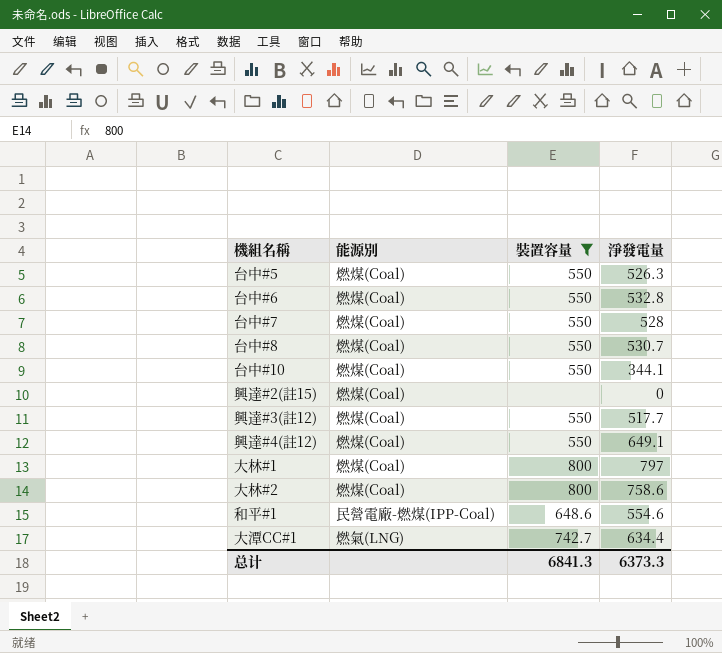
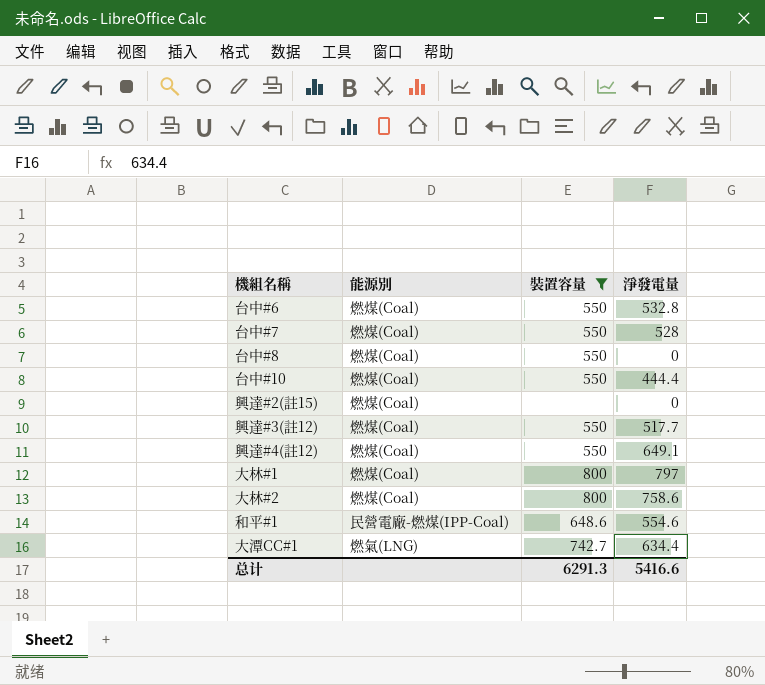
row 台中#5: 燃煤(Coal) | 550 | 526.3 -> none
台中#8 | 淨發電量: 530.7 -> 0
台中#10 | 淨發電量: 344.1 -> 444.4
总计 | 裝置容量: 6841.3 -> 6291.3
总计 | 淨發電量: 6373.3 -> 5416.6

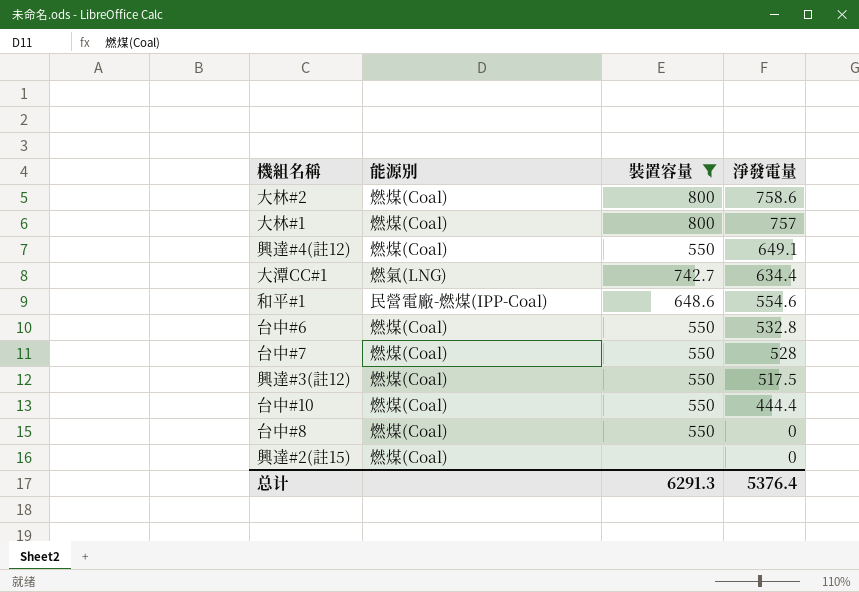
row order: none -> 淨發電量 descending
大林#1 | 淨發電量: 797 -> 757
興達#3(註12) | 淨發電量: 517.7 -> 517.5
总计 | 淨發電量: 5416.6 -> 5376.4

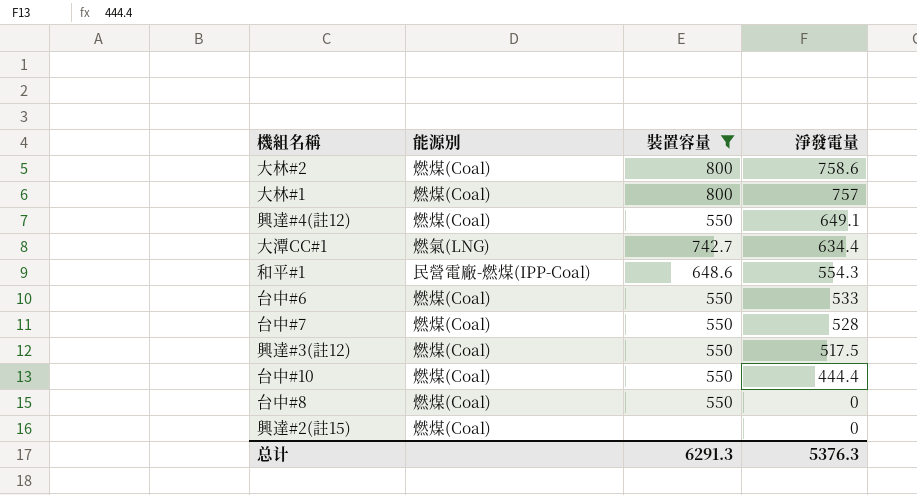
和平#1 | 淨發電量: 554.6 -> 554.3
台中#6 | 淨發電量: 532.8 -> 533
总计 | 淨發電量: 5376.4 -> 5376.3

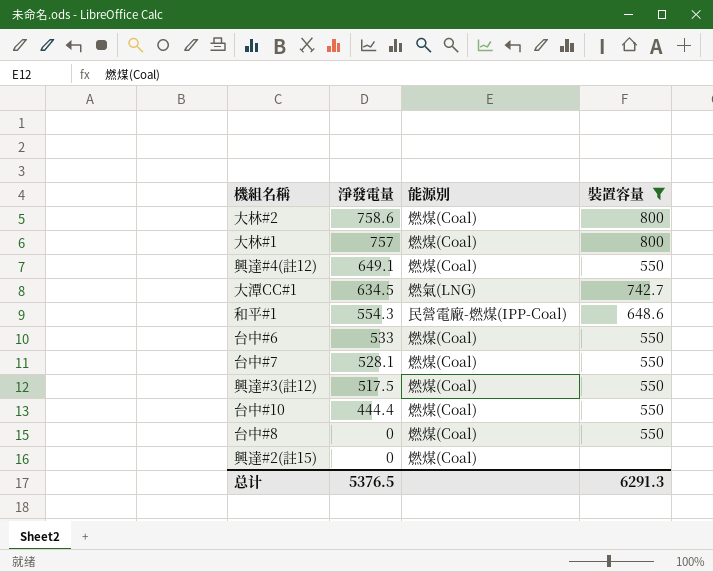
column 淨發電量 | position: 4 -> 2
大潭CC#1 | 淨發電量: 634.4 -> 634.5
台中#7 | 淨發電量: 528 -> 528.1
总计 | 淨發電量: 5376.3 -> 5376.5

